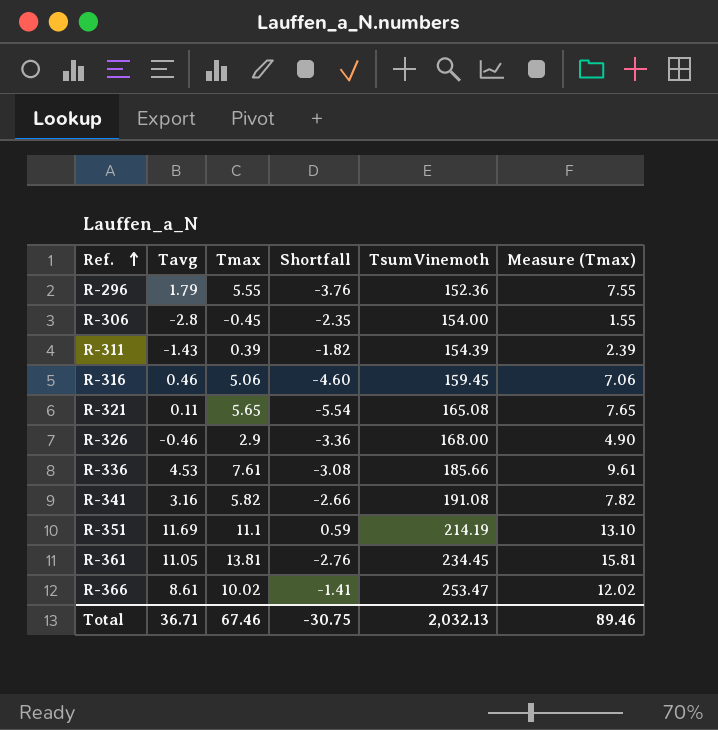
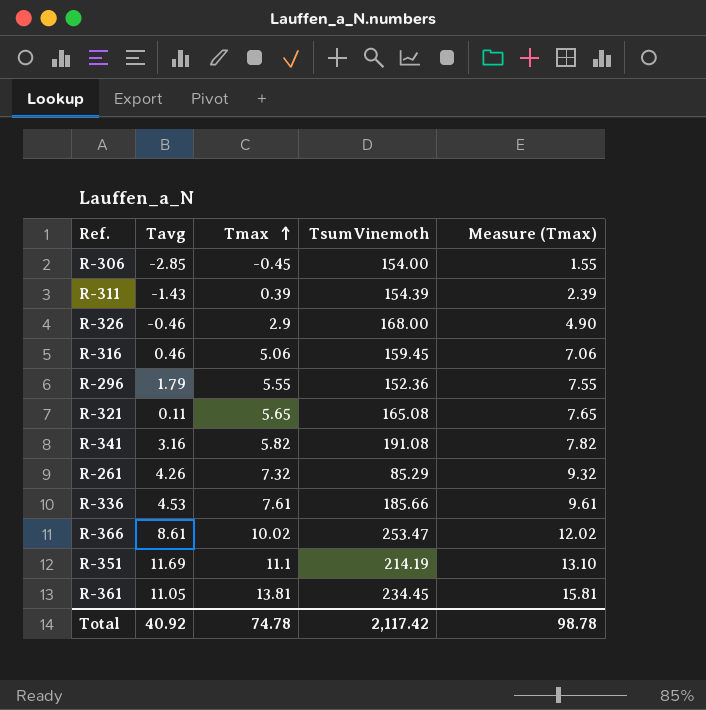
row order: Ref. ascending -> Tmax ascending
column Shortfall | formula: [Tavg] - [Tmax] -> none
R-306 | Tavg: -2.8 -> -2.85
row R-261: none -> 4.26 | 7.32 | 85.29 | 9.32
Total | Tavg: 36.71 -> 40.92
Total | Tmax: 67.46 -> 74.78
Total | TsumVinemoth: 2,032.13 -> 2,117.42
Total | Measure (Tmax): 89.46 -> 98.78

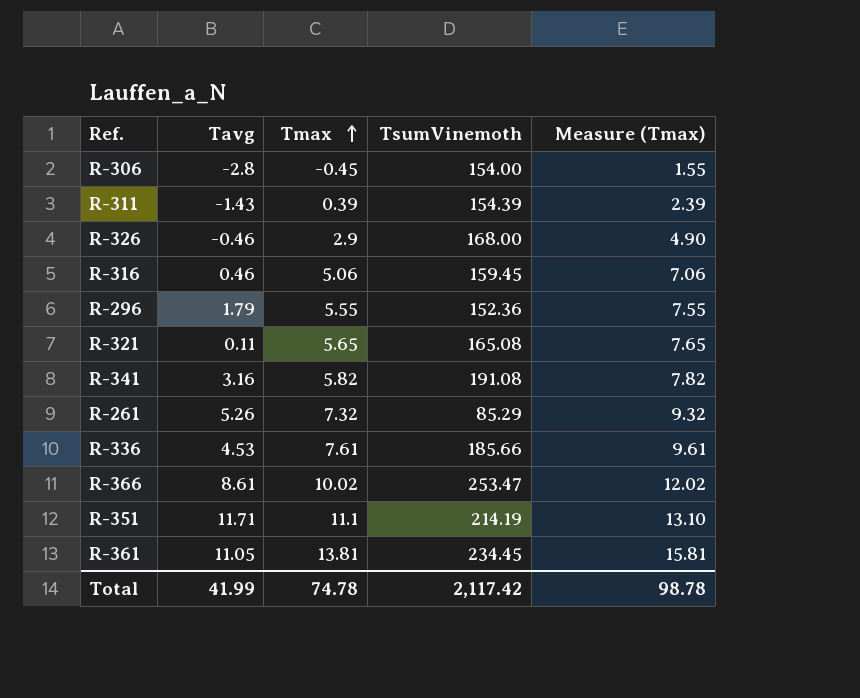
R-306 | Tavg: -2.85 -> -2.8
R-261 | Tavg: 4.26 -> 5.26
R-351 | Tavg: 11.69 -> 11.71
Total | Tavg: 40.92 -> 41.99

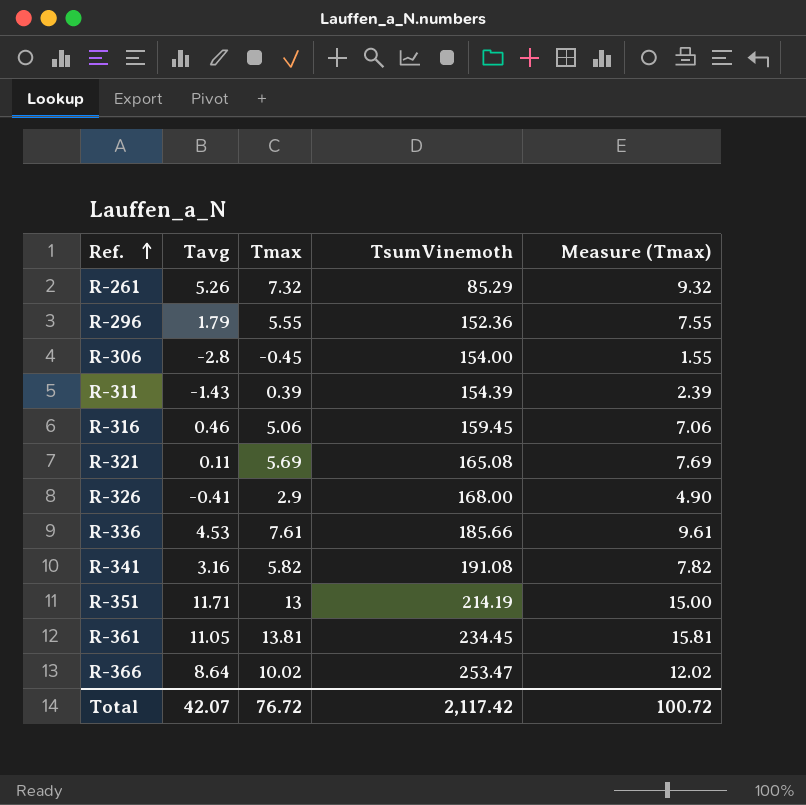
row order: Tmax ascending -> Ref. ascending
R-321 | Tmax: 5.65 -> 5.69
R-321 | Measure (Tmax): 7.65 -> 7.69
R-326 | Tavg: -0.46 -> -0.41
R-351 | Tmax: 11.1 -> 13
R-351 | Measure (Tmax): 13.10 -> 15.00
R-366 | Tavg: 8.61 -> 8.64
Total | Tavg: 41.99 -> 42.07
Total | Tmax: 74.78 -> 76.72
Total | Measure (Tmax): 98.78 -> 100.72

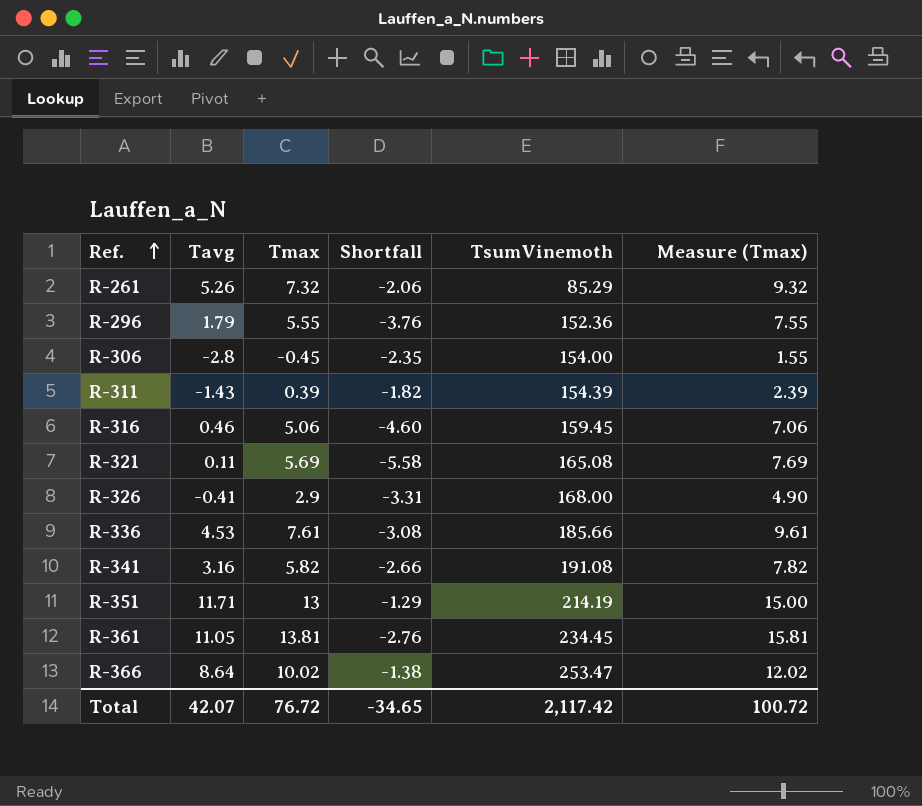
column Shortfall | formula: none -> [Tavg] - [Tmax]

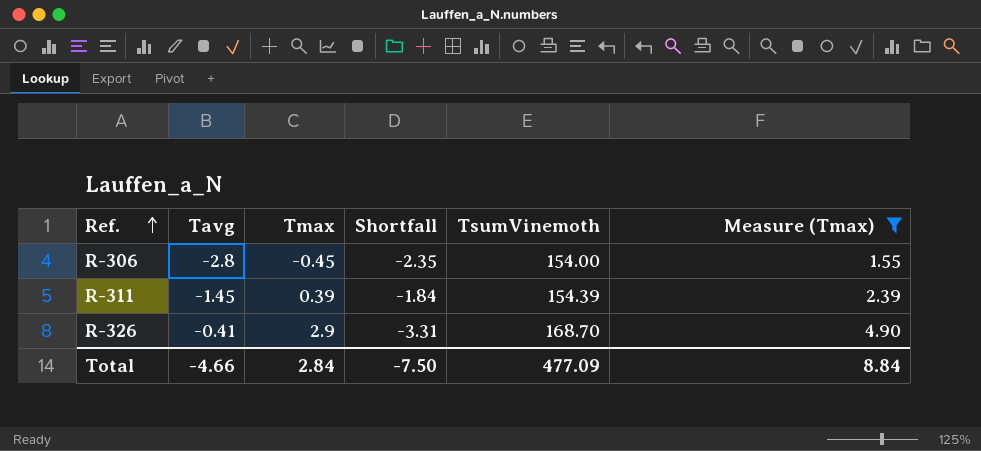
filter: none -> Measure (Tmax) <= 4.90
R-311 | Tavg: -1.43 -> -1.45
R-311 | Shortfall: -1.82 -> -1.84
R-326 | TsumVinemoth: 168.00 -> 168.70
Total | Tavg: 42.07 -> -4.66
Total | Tmax: 76.72 -> 2.84
Total | Shortfall: -34.65 -> -7.50
Total | TsumVinemoth: 2,117.42 -> 477.09
Total | Measure (Tmax): 100.72 -> 8.84

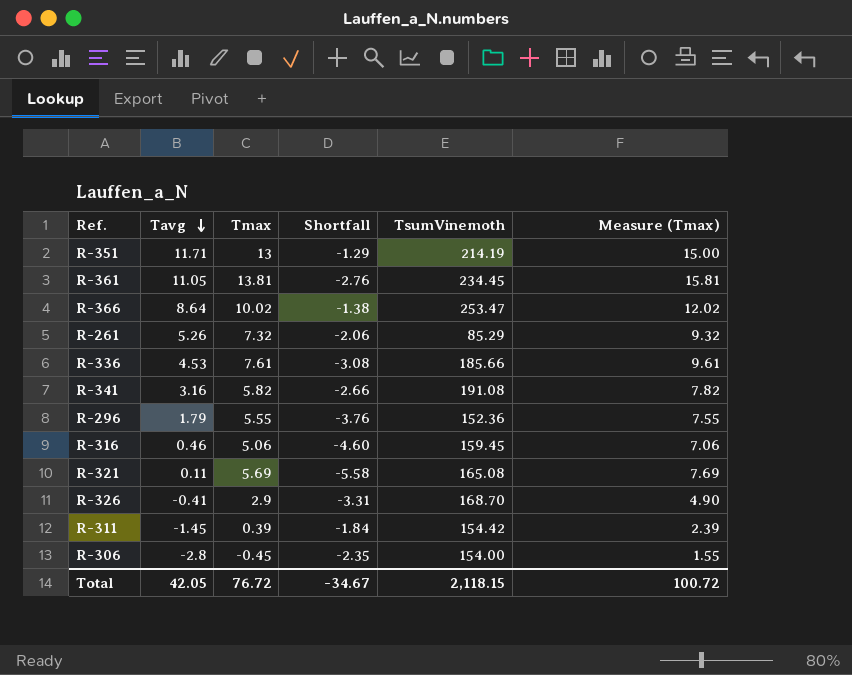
filter: Measure (Tmax) <= 4.90 -> none
row order: Ref. ascending -> Tavg descending
R-311 | TsumVinemoth: 154.39 -> 154.42
Total | Tavg: -4.66 -> 42.05
Total | Tmax: 2.84 -> 76.72
Total | Shortfall: -7.50 -> -34.67
Total | TsumVinemoth: 477.09 -> 2,118.15
Total | Measure (Tmax): 8.84 -> 100.72

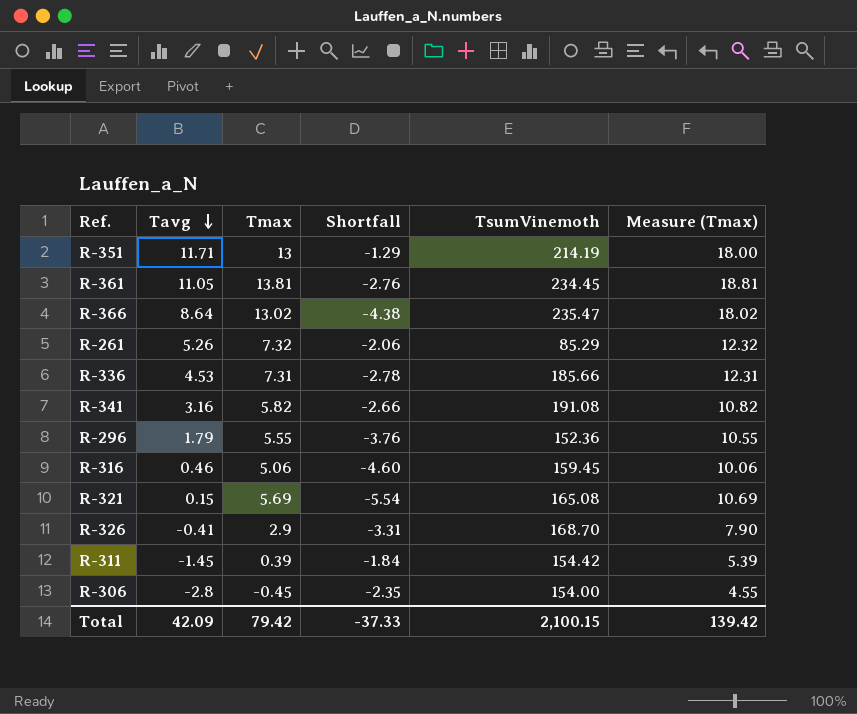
column Measure (Tmax) | formula: [Tmax] + 2 -> [Tmax] + 5
R-366 | Tmax: 10.02 -> 13.02
R-366 | Shortfall: -1.38 -> -4.38
R-366 | TsumVinemoth: 253.47 -> 235.47
R-336 | Tmax: 7.61 -> 7.31
R-336 | Shortfall: -3.08 -> -2.78
R-321 | Tavg: 0.11 -> 0.15
R-321 | Shortfall: -5.58 -> -5.54
Total | Tavg: 42.05 -> 42.09
Total | Tmax: 76.72 -> 79.42
Total | Shortfall: -34.67 -> -37.33
Total | TsumVinemoth: 2,118.15 -> 2,100.15
Total | Measure (Tmax): 100.72 -> 139.42

